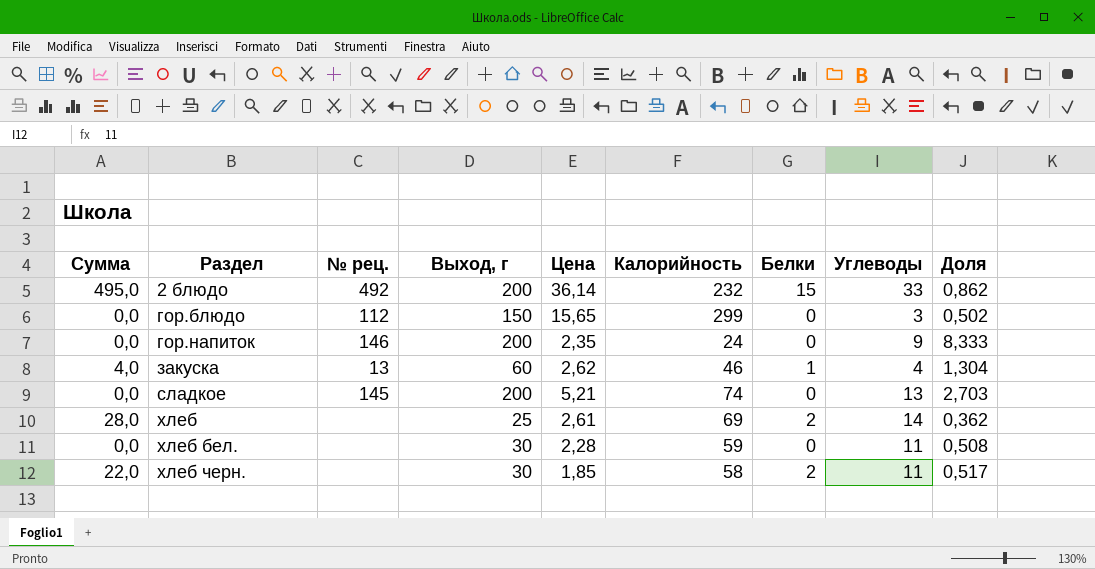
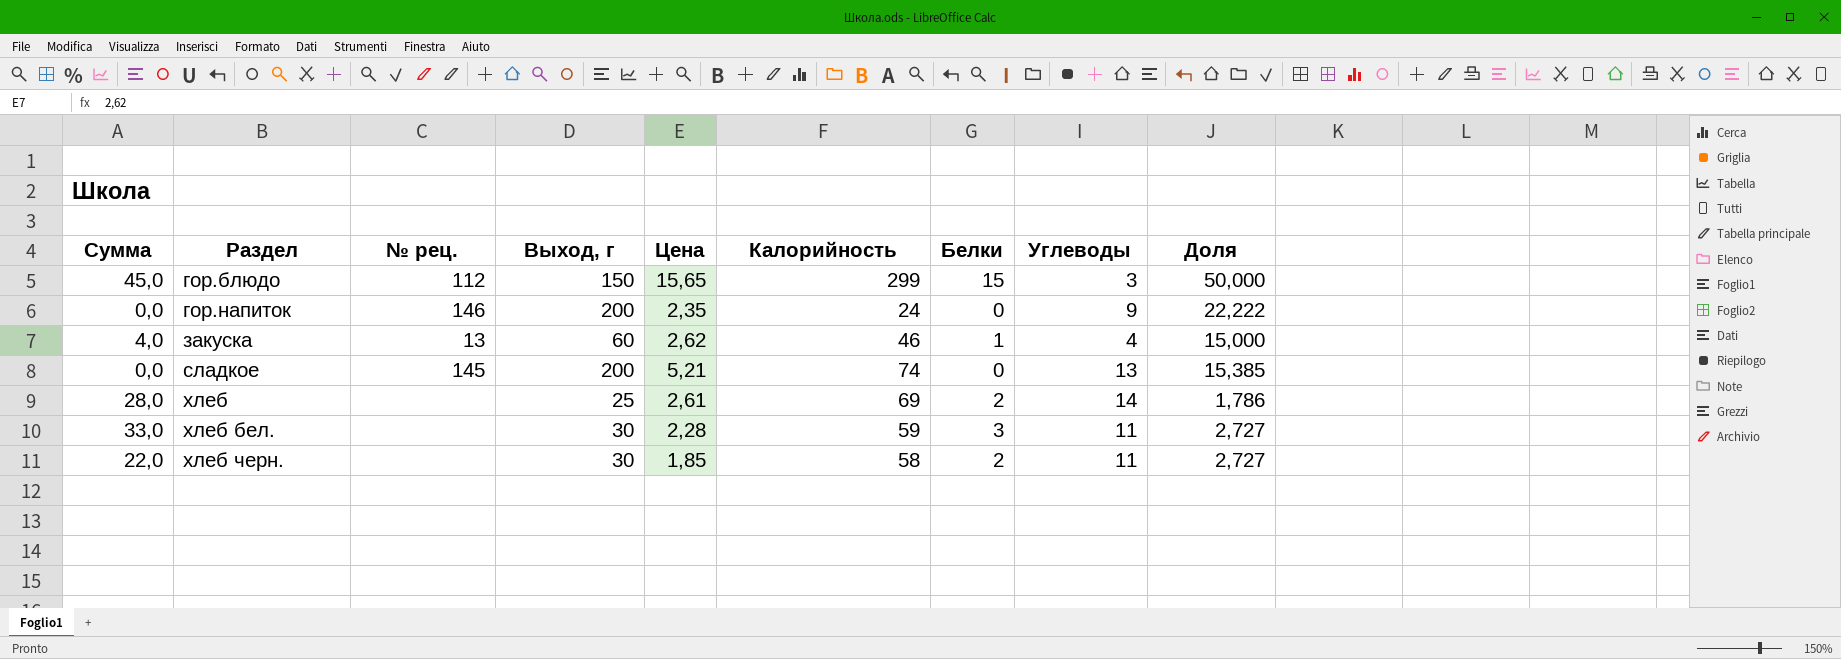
column Доля | formula: [Выход, г] / [Калорийность] -> [Выход, г] / [Углеводы]
row 2 блюдо: 495,0 | 492 | 200 | 36,14 | 232 | 15 | 33 | 0,862 -> none
гор.блюдо | Сумма: 0,0 -> 45,0
гор.блюдо | Белки: 0 -> 15
хлеб бел. | Сумма: 0,0 -> 33,0
хлеб бел. | Белки: 0 -> 3

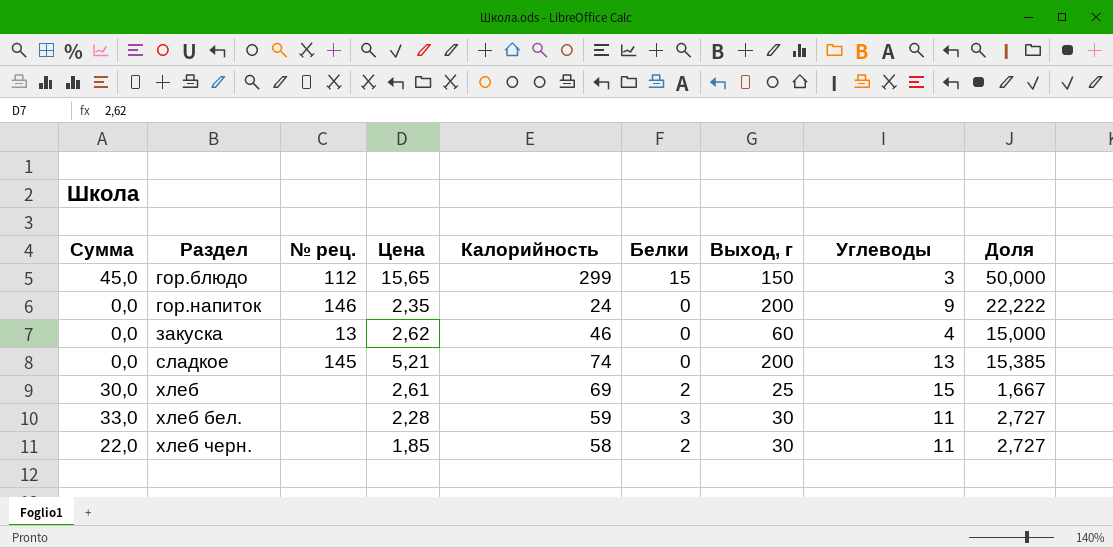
column Выход, г | position: 4 -> 7
закуска | Сумма: 4,0 -> 0,0
закуска | Белки: 1 -> 0
хлеб | Сумма: 28,0 -> 30,0
хлеб | Углеводы: 14 -> 15
хлеб | Доля: 1,786 -> 1,667

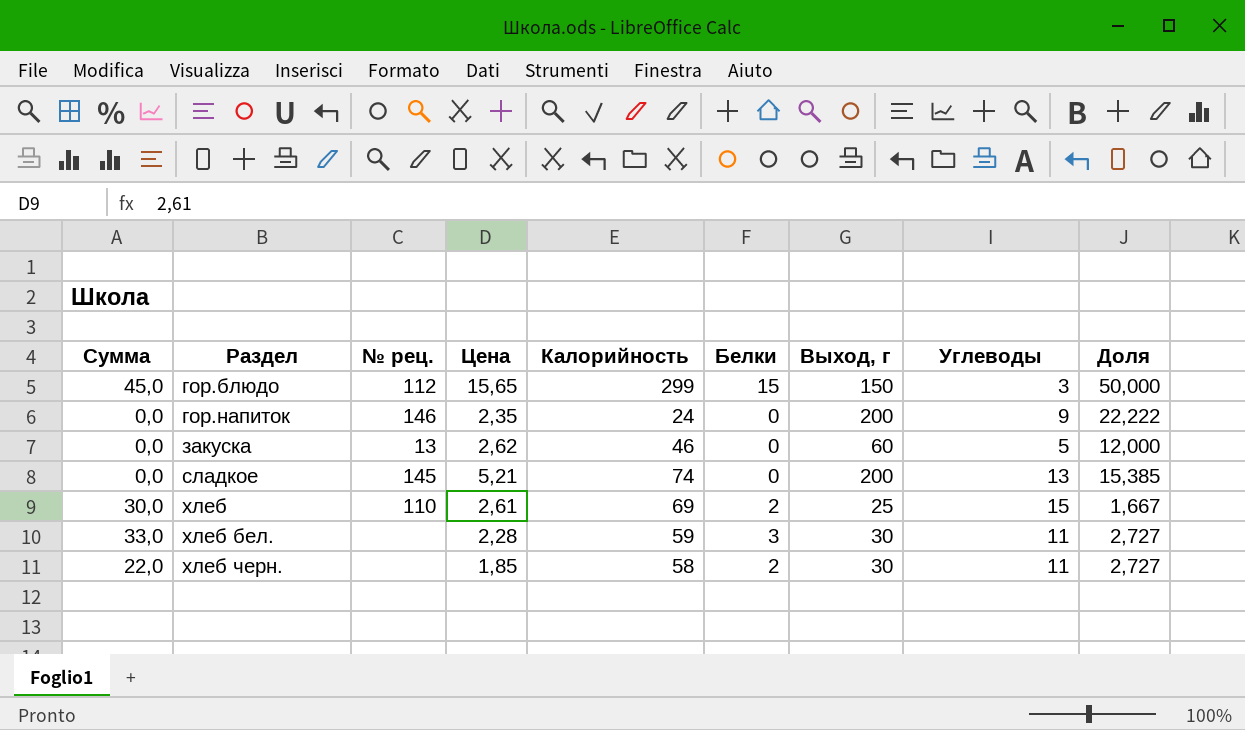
закуска | Углеводы: 4 -> 5
закуска | Доля: 15,000 -> 12,000
хлеб | № рец.: none -> 110

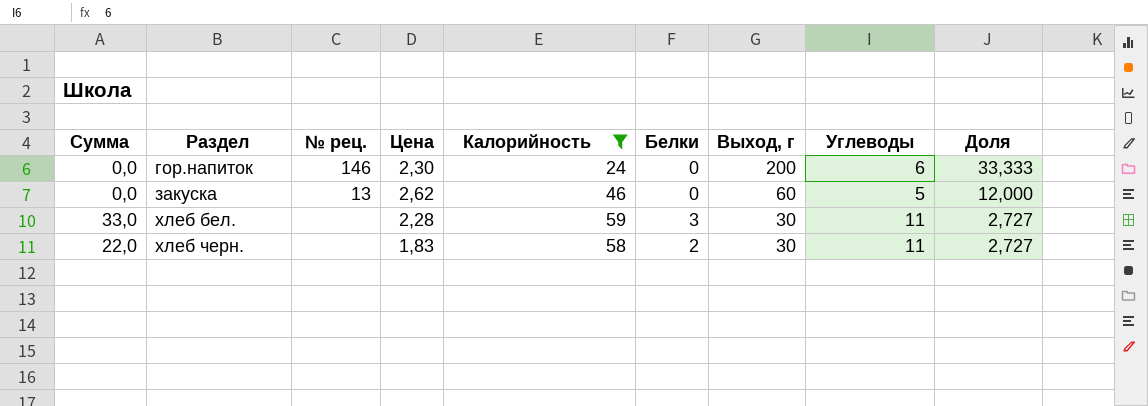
filter: none -> Калорийность <= 59
гор.напиток | Цена: 2,35 -> 2,30
гор.напиток | Углеводы: 9 -> 6
гор.напиток | Доля: 22,222 -> 33,333
хлеб черн. | Цена: 1,85 -> 1,83

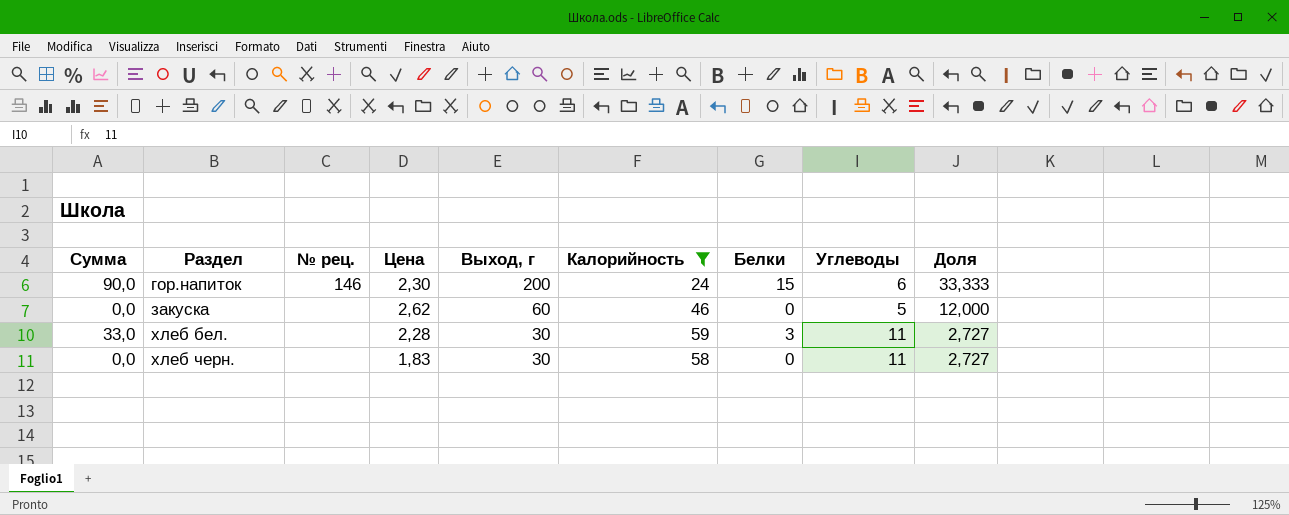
column Выход, г | position: 7 -> 5
гор.напиток | Сумма: 0,0 -> 90,0
гор.напиток | Белки: 0 -> 15
закуска | № рец.: 13 -> none
хлеб черн. | Сумма: 22,0 -> 0,0
хлеб черн. | Белки: 2 -> 0

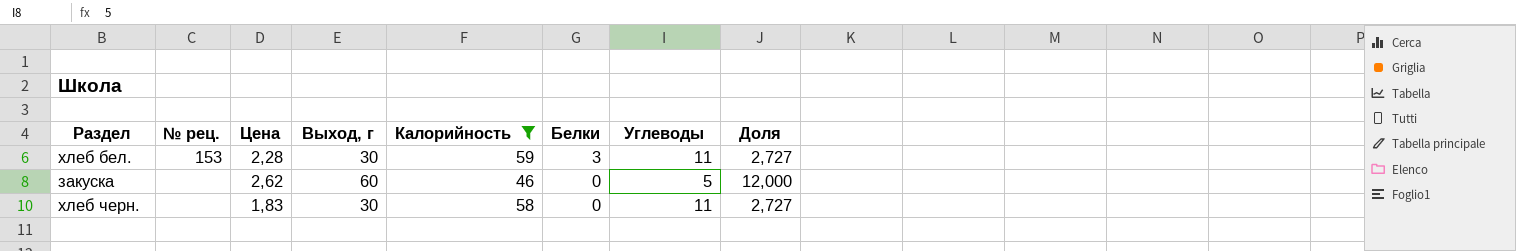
row order: Раздел ascending -> Белки descending
column Сумма | formula: [Белки] * [Углеводы] -> none
row гор.напиток: 90,0 | 146 | 2,30 | 200 | 24 | 15 | 6 | 33,333 -> none
хлеб бел. | № рец.: none -> 153

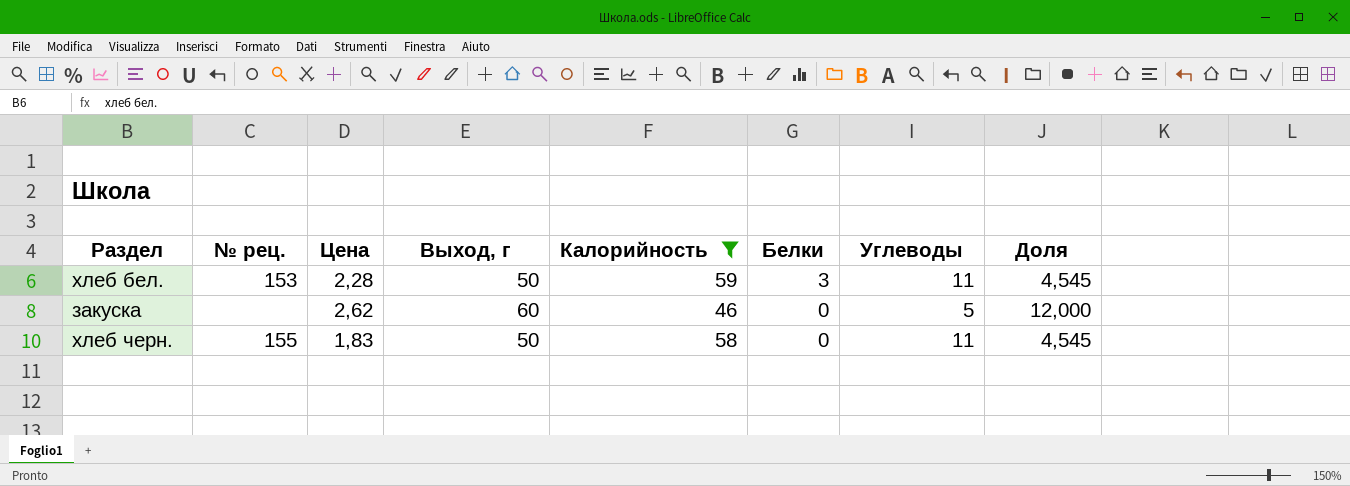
хлеб бел. | Выход, г: 30 -> 50
хлеб бел. | Доля: 2,727 -> 4,545
хлеб черн. | № рец.: none -> 155
хлеб черн. | Выход, г: 30 -> 50
хлеб черн. | Доля: 2,727 -> 4,545

